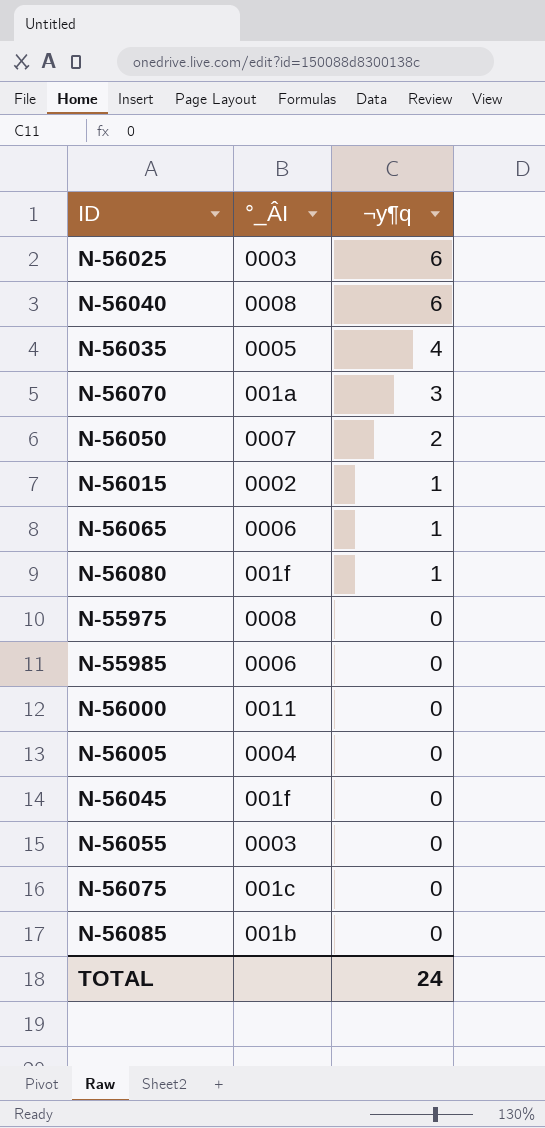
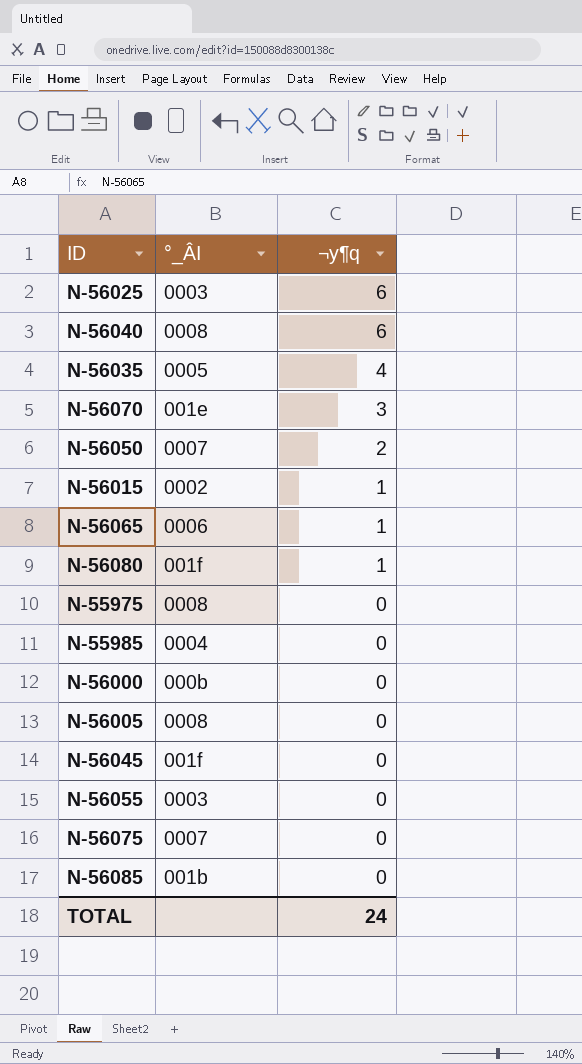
N-56070 | °_ÂI: 001a -> 001e
N-55985 | °_ÂI: 0006 -> 0004
N-56000 | °_ÂI: 0011 -> 000b
N-56005 | °_ÂI: 0004 -> 0008
N-56075 | °_ÂI: 001c -> 0007

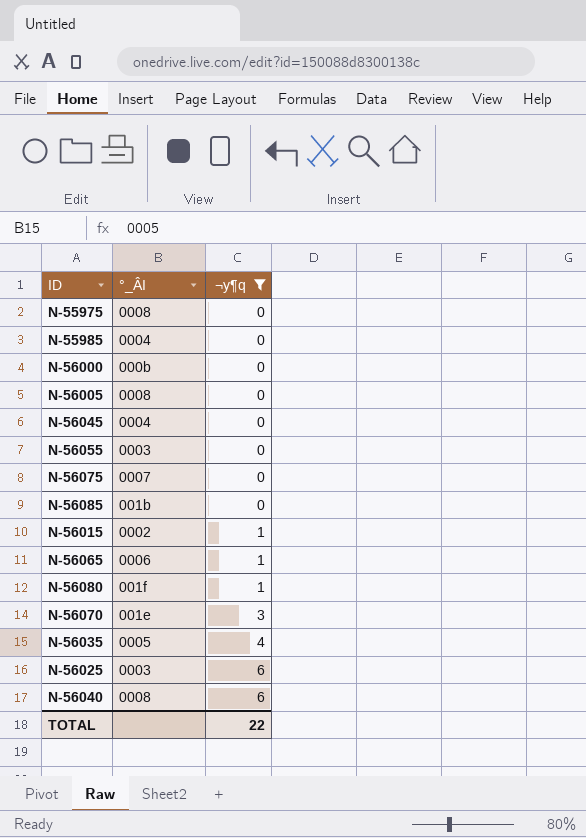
filter: none -> ¬y¶q != 2
row order: ¬y¶q descending -> ¬y¶q ascending
N-56045 | °_ÂI: 001f -> 0004
TOTAL | ¬y¶q: 24 -> 22

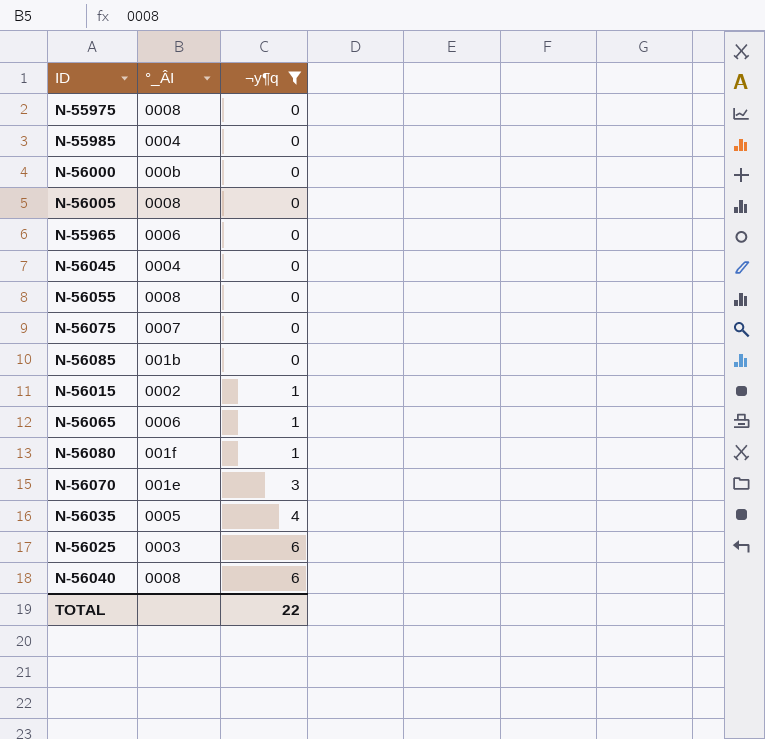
row N-55965: none -> 0006 | 0
N-56055 | °_ÂI: 0003 -> 0008

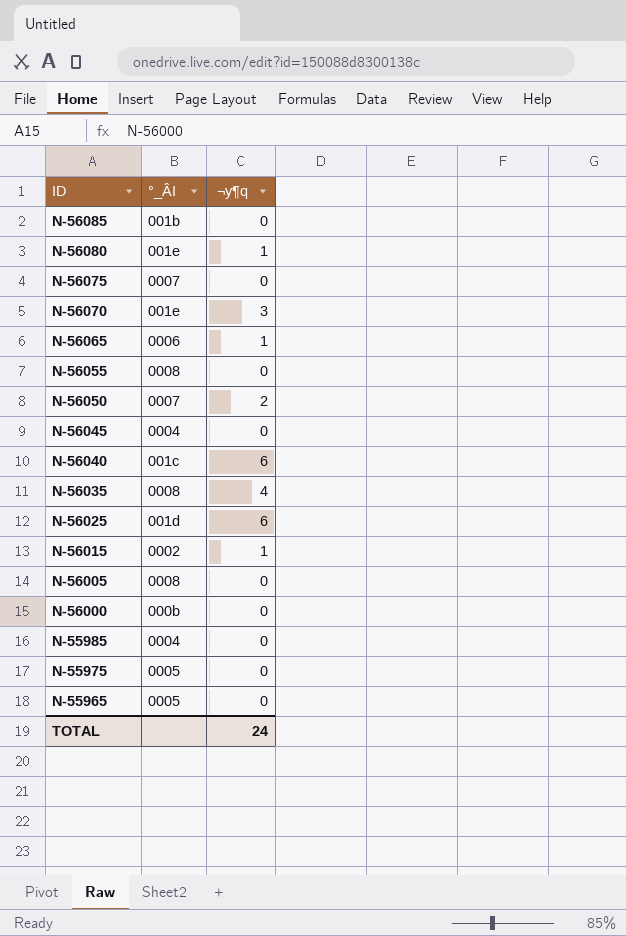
filter: ¬y¶q != 2 -> none
row order: ¬y¶q ascending -> ID descending
N-56080 | °_ÂI: 001f -> 001e
N-56040 | °_ÂI: 0008 -> 001c
N-56035 | °_ÂI: 0005 -> 0008
N-56025 | °_ÂI: 0003 -> 001d
N-55975 | °_ÂI: 0008 -> 0005
N-55965 | °_ÂI: 0006 -> 0005
TOTAL | ¬y¶q: 22 -> 24

